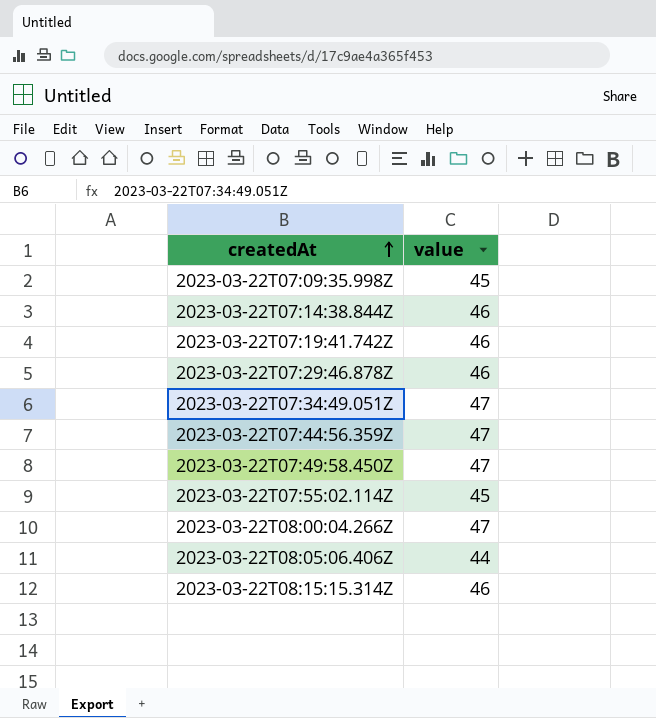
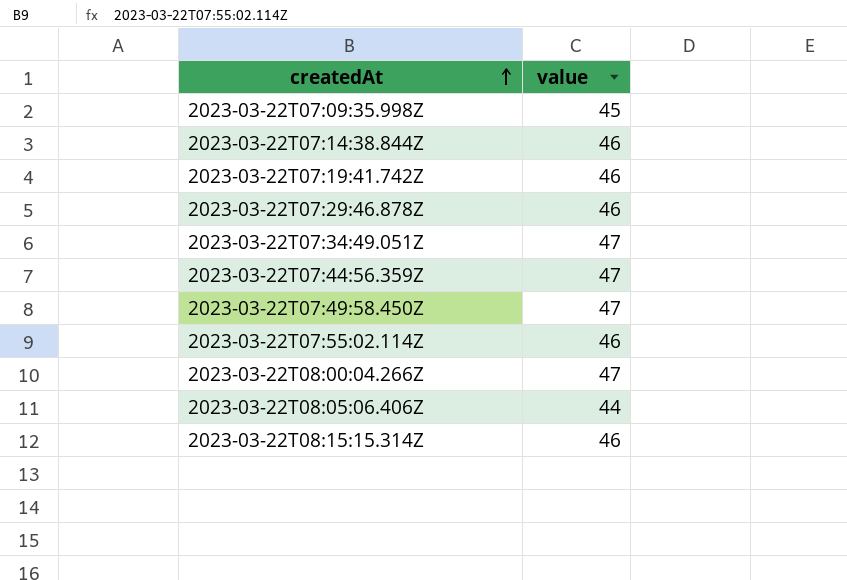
2023-03-22T07:55:02.114Z | value: 45 -> 46

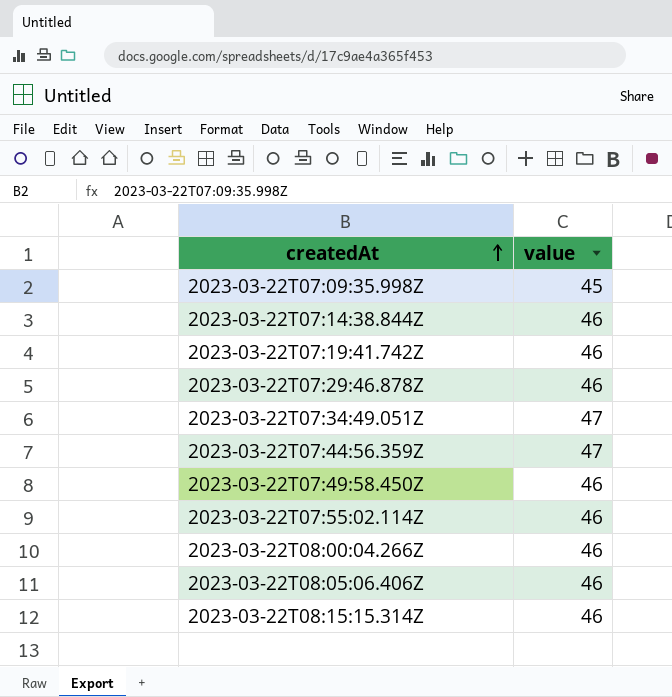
2023-03-22T07:49:58.450Z | value: 47 -> 46
2023-03-22T08:00:04.266Z | value: 47 -> 46
2023-03-22T08:05:06.406Z | value: 44 -> 46

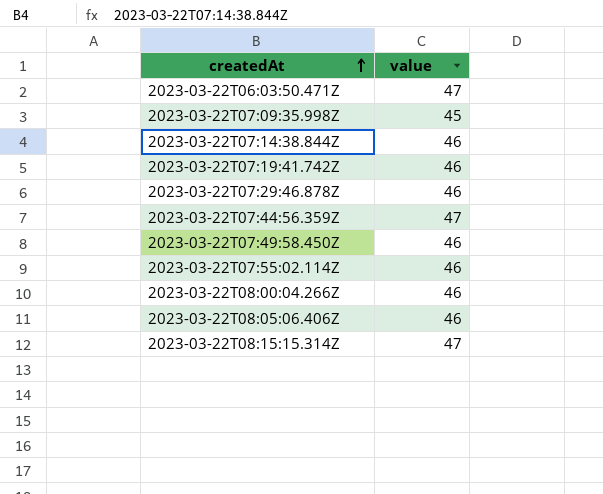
row 2023-03-22T07:34:49.051Z: 47 -> none
row 2023-03-22T06:03:50.471Z: none -> 47
2023-03-22T08:15:15.314Z | value: 46 -> 47

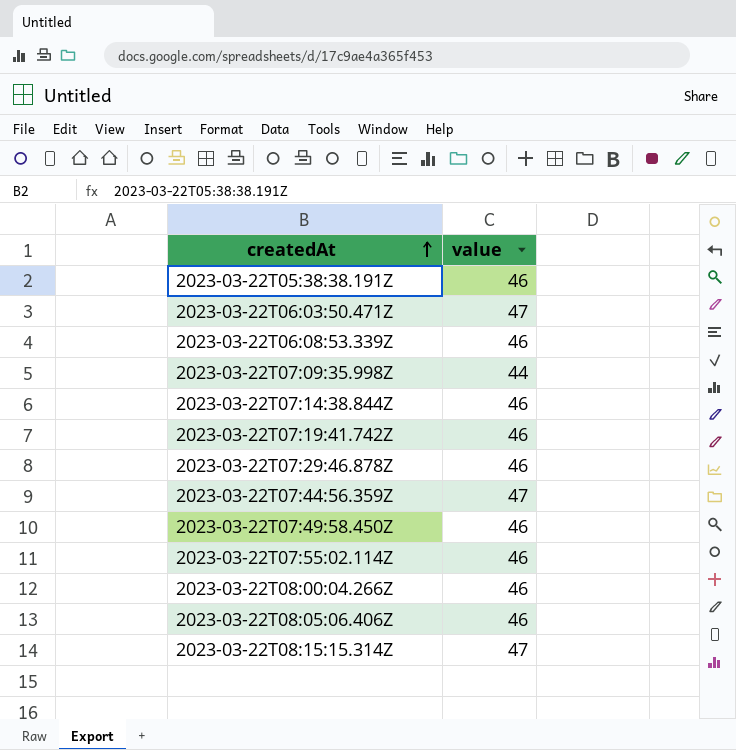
row 2023-03-22T05:38:38.191Z: none -> 46
row 2023-03-22T06:08:53.339Z: none -> 46
2023-03-22T07:09:35.998Z | value: 45 -> 44

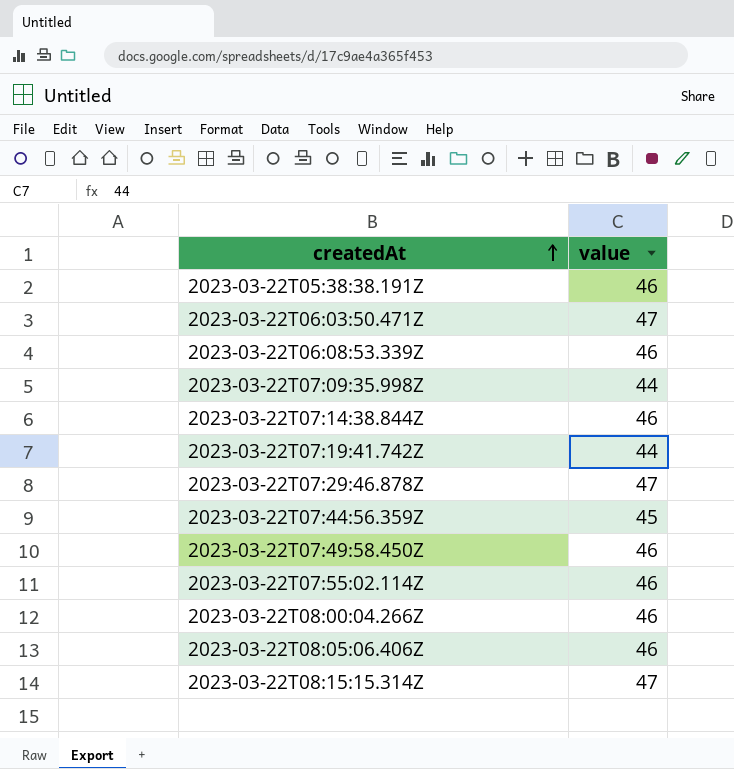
2023-03-22T07:19:41.742Z | value: 46 -> 44
2023-03-22T07:29:46.878Z | value: 46 -> 47
2023-03-22T07:44:56.359Z | value: 47 -> 45

